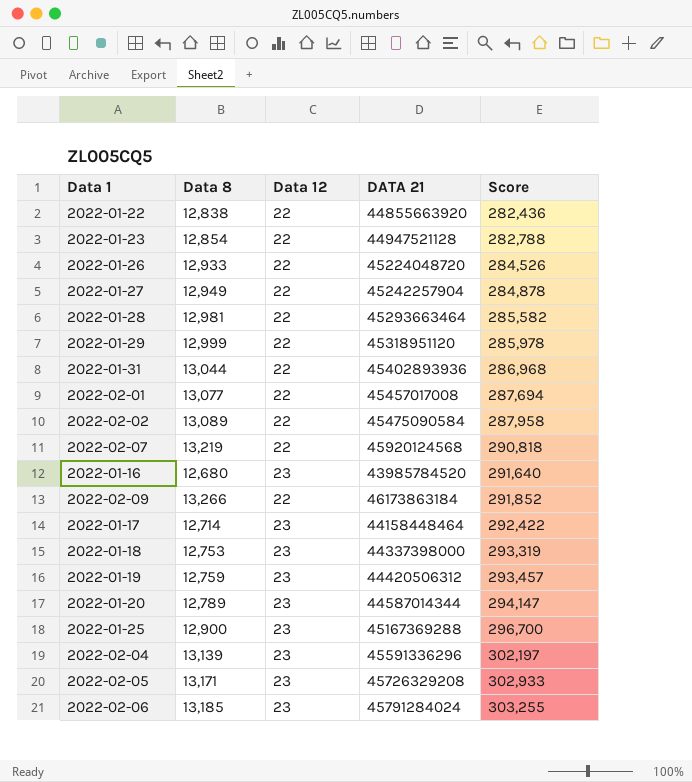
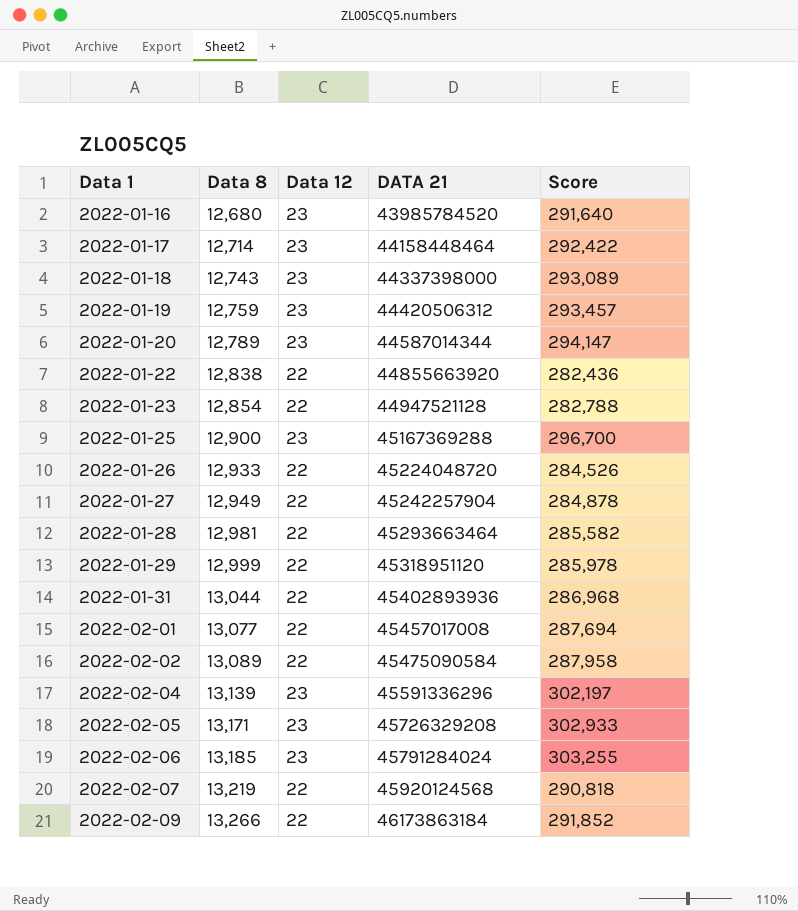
row order: Score ascending -> Data 1 ascending
2022-01-18 | Data 8: 12,753 -> 12,743
2022-01-18 | Score: 293,319 -> 293,089

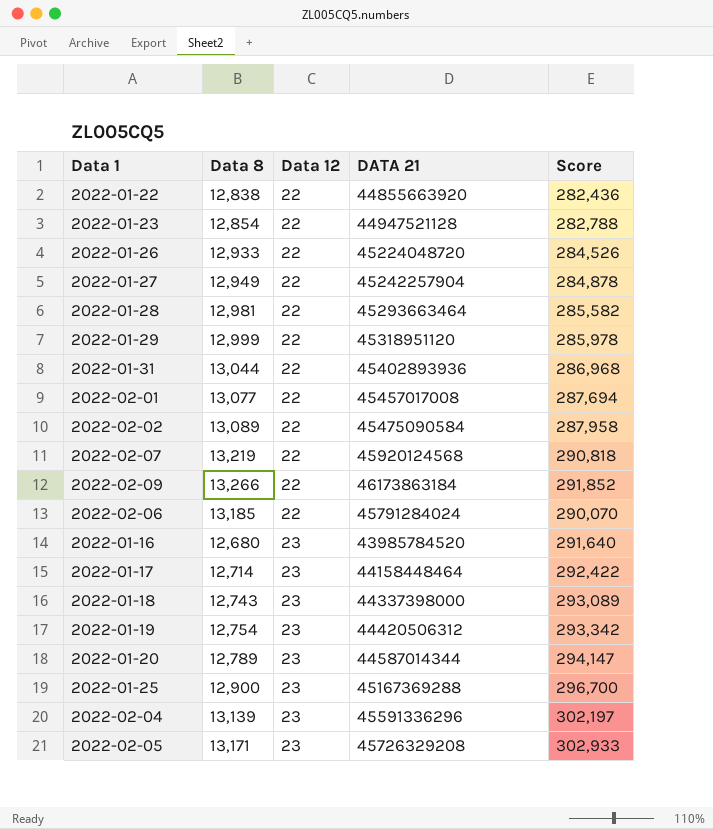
row order: Data 1 ascending -> Data 12 ascending
2022-02-06 | Data 12: 23 -> 22
2022-02-06 | Score: 303,255 -> 290,070
2022-01-19 | Data 8: 12,759 -> 12,754
2022-01-19 | Score: 293,457 -> 293,342

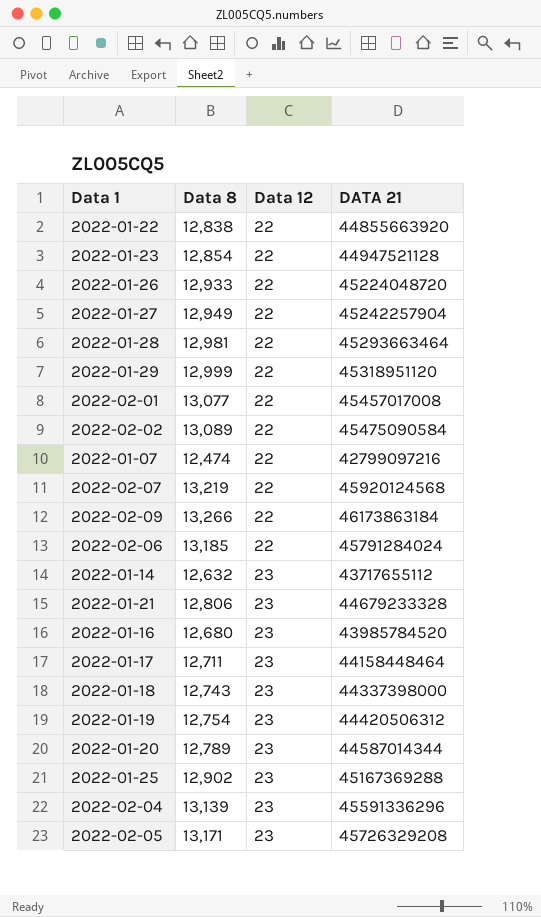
column Score | formula: [Data 8] * [Data 12] -> none
row 2022-01-31: 13,044 | 22 | 45402893936 | 286,968 -> none
row 2022-01-07: none -> 12,474 | 22 | 42799097216
row 2022-01-14: none -> 12,632 | 23 | 43717655112
row 2022-01-21: none -> 12,806 | 23 | 44679233328
2022-01-17 | Data 8: 12,714 -> 12,711
2022-01-25 | Data 8: 12,900 -> 12,902

